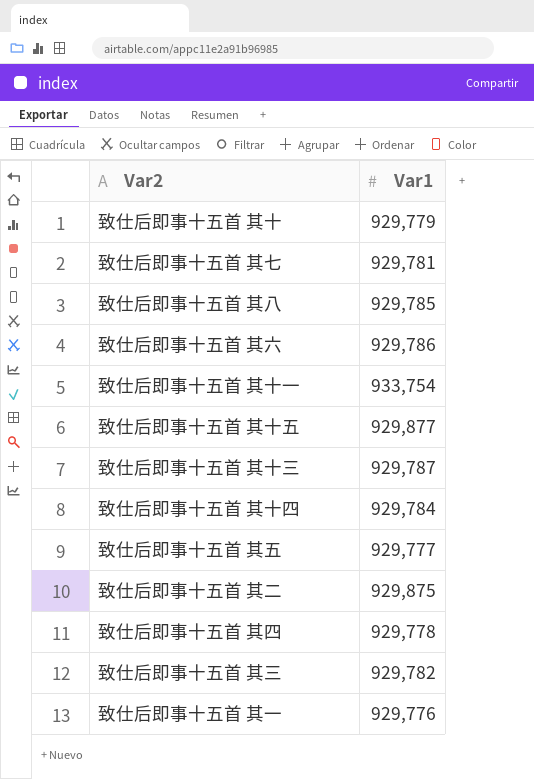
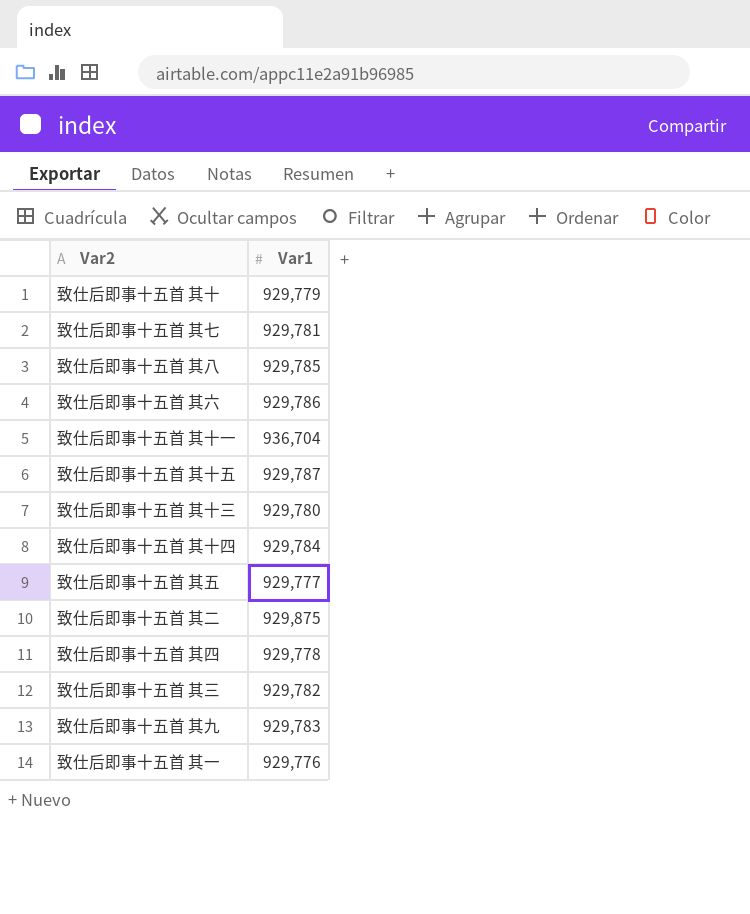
致仕后即事十五首 其十一 | Var1: 933,754 -> 936,704
致仕后即事十五首 其十五 | Var1: 929,877 -> 929,787
致仕后即事十五首 其十三 | Var1: 929,787 -> 929,780
row 致仕后即事十五首 其九: none -> 929,783

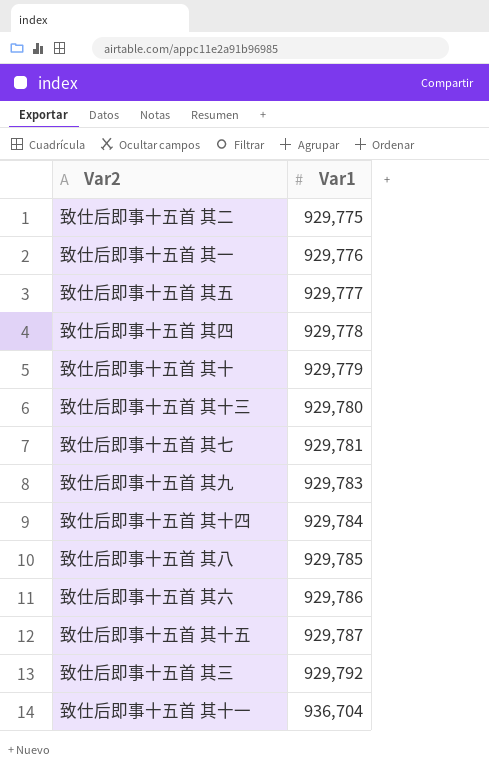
row order: none -> Var1 ascending
致仕后即事十五首 其二 | Var1: 929,875 -> 929,775
致仕后即事十五首 其三 | Var1: 929,782 -> 929,792

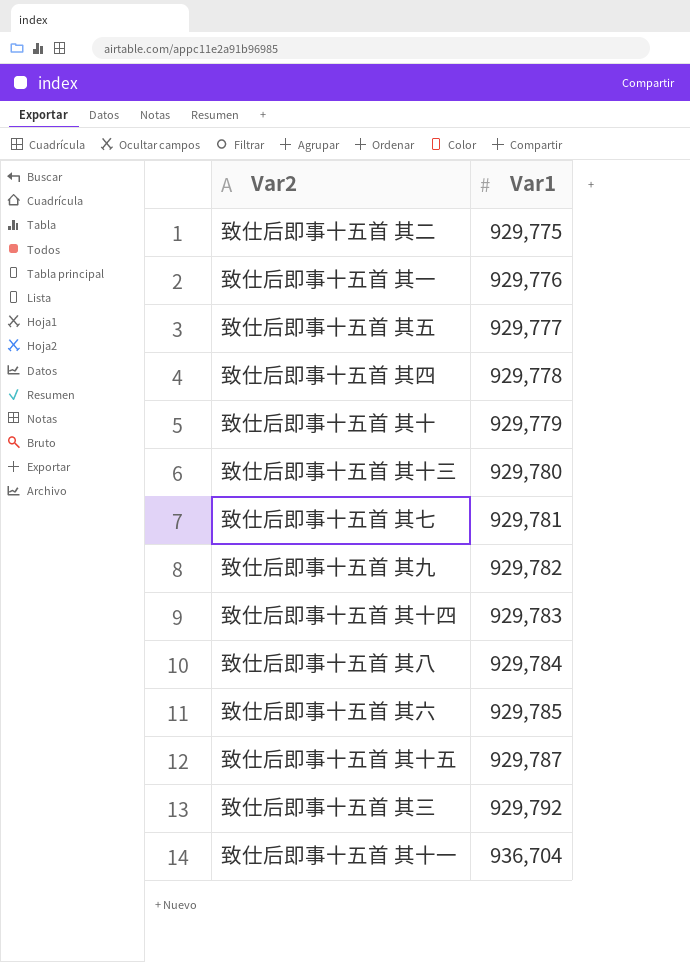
致仕后即事十五首 其九 | Var1: 929,783 -> 929,782
致仕后即事十五首 其十四 | Var1: 929,784 -> 929,783
致仕后即事十五首 其八 | Var1: 929,785 -> 929,784
致仕后即事十五首 其六 | Var1: 929,786 -> 929,785

